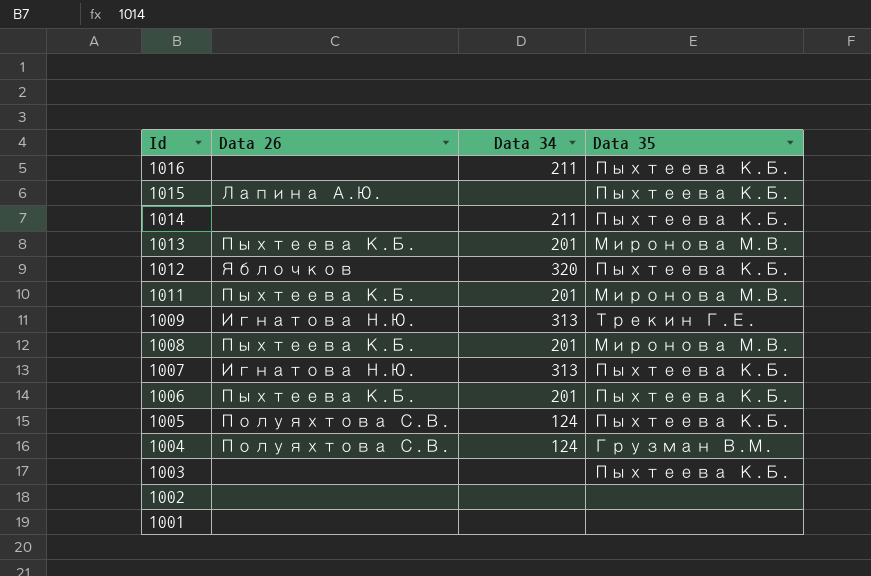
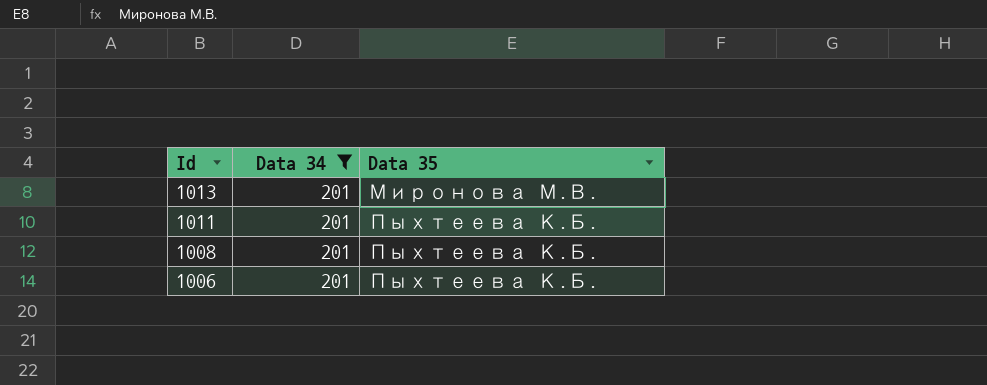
filter: none -> Data 34 = 201
column Data 26 | position: 2 -> none
1011 | Data 35: Миронова М.В. -> Пыхтеева К.Б.
1008 | Data 35: Миронова М.В. -> Пыхтеева К.Б.

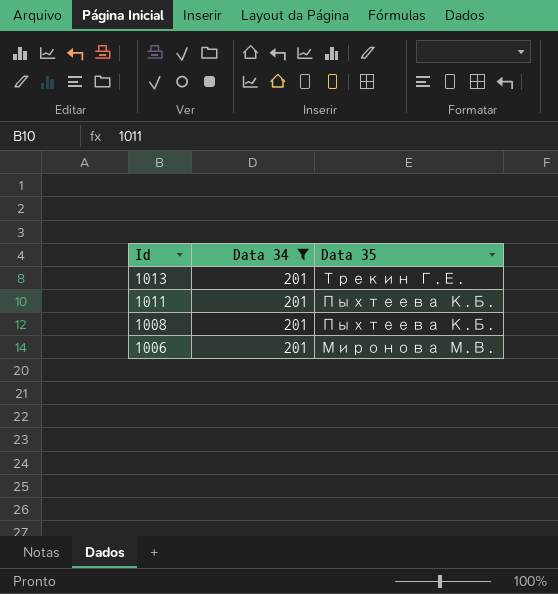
1013 | Data 35: Миронова М.В. -> Трекин Г.Е.
1006 | Data 35: Пыхтеева К.Б. -> Миронова М.В.

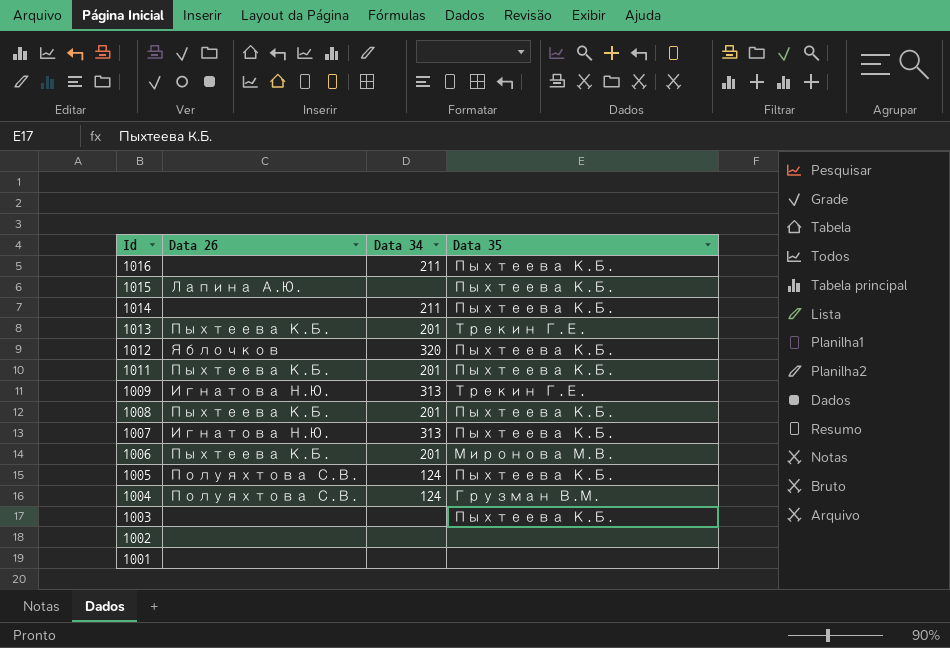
filter: Data 34 = 201 -> none
column Data 26 | position: none -> 2

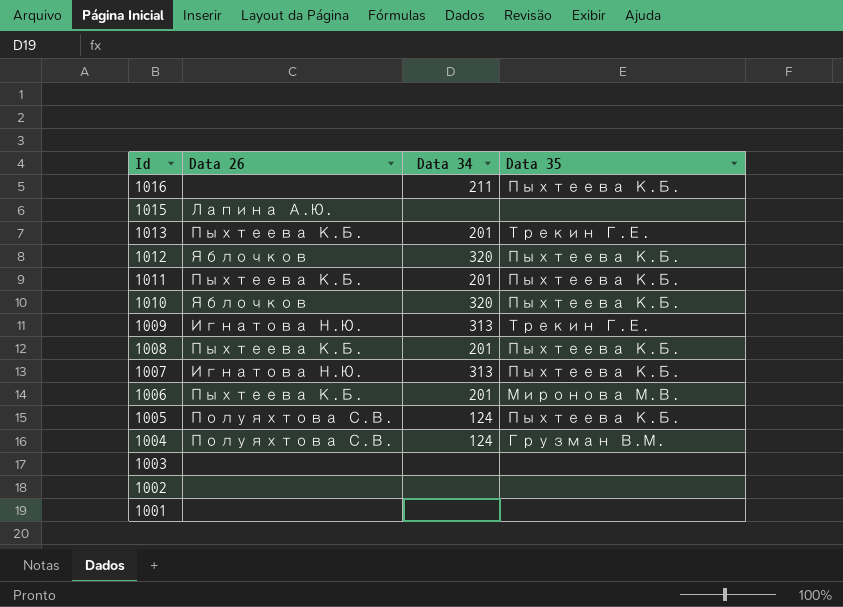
row 1014: none | 211 | Пыхтеева К.Б. -> none
1015 | Data 35: Пыхтеева К.Б. -> none
row 1010: none -> Яблочков | 320 | Пыхтеева К.Б.
1003 | Data 35: Пыхтеева К.Б. -> none

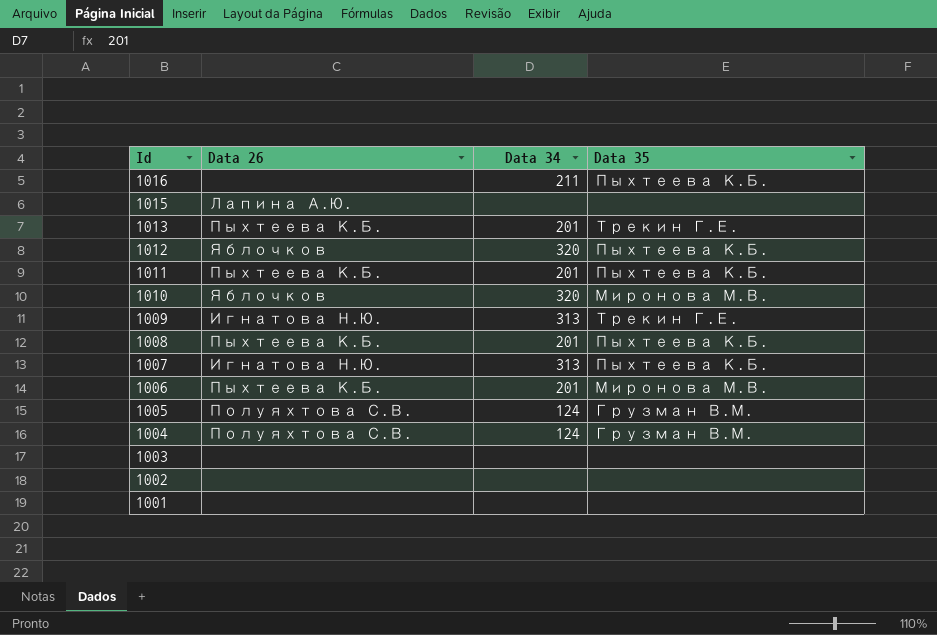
1010 | Data 35: Пыхтеева К.Б. -> Миронова М.В.
1005 | Data 35: Пыхтеева К.Б. -> Грузман В.М.

